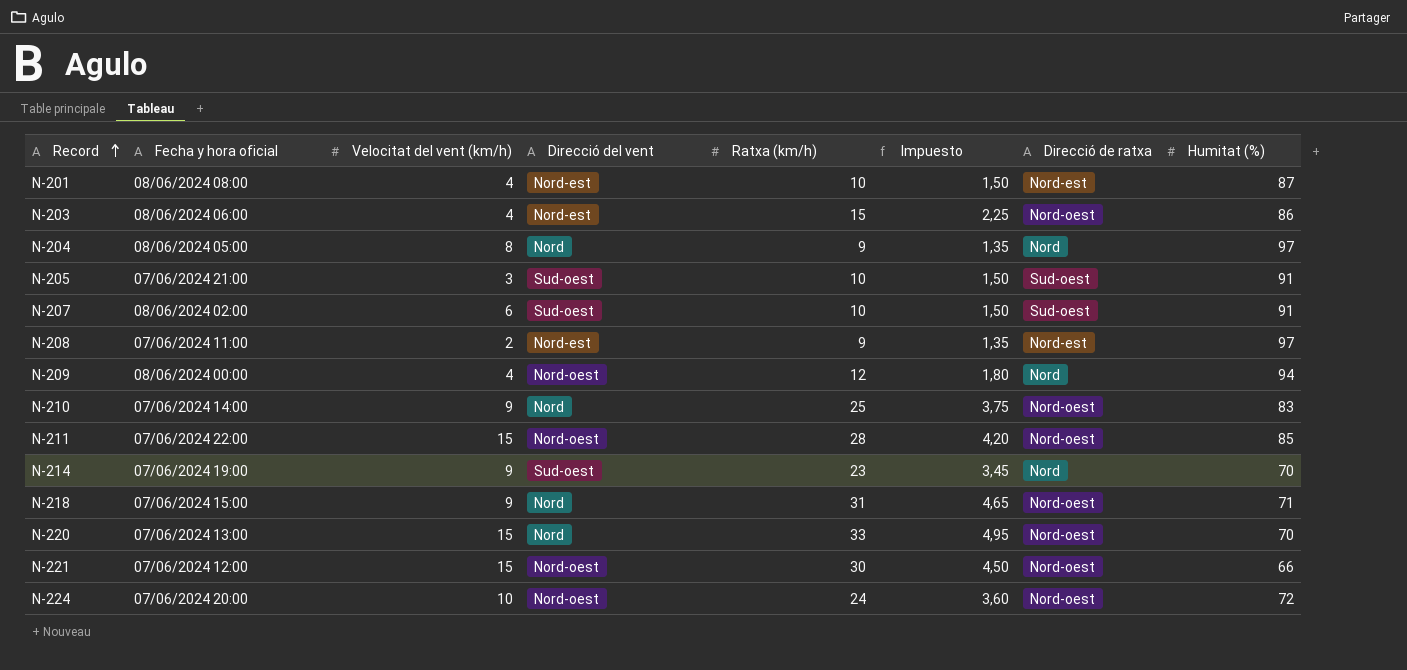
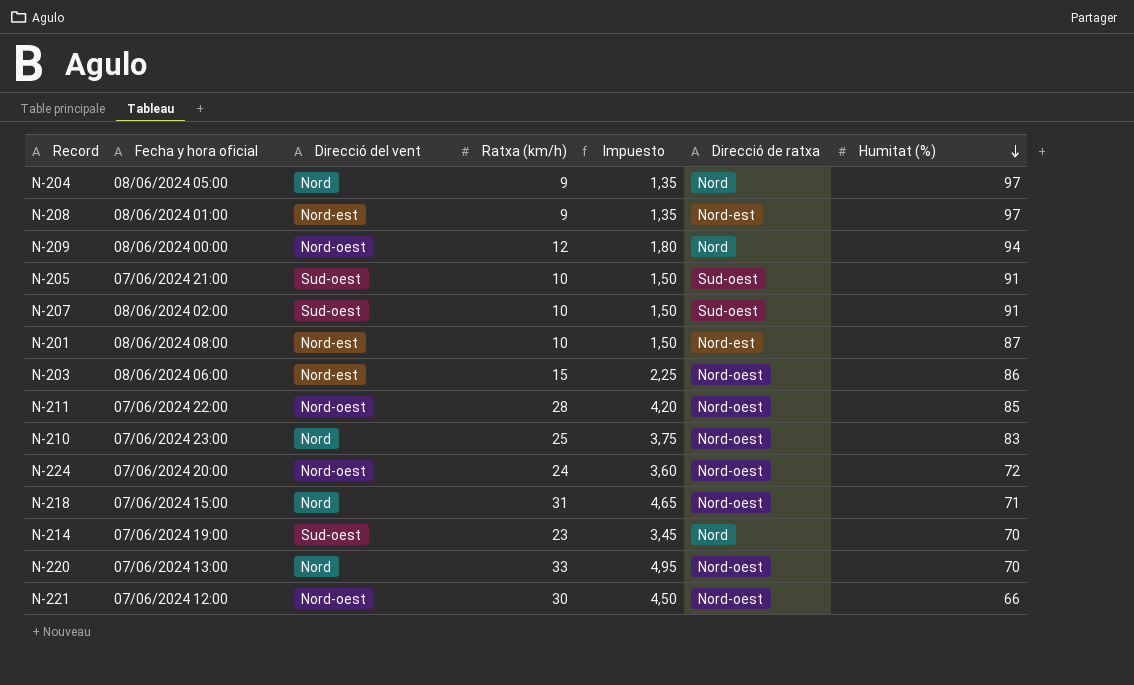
row order: Record ascending -> Humitat (%) descending
column Velocitat del vent (km/h) | position: 3 -> none
N-208 | Fecha y hora oficial: 07/06/2024 11:00 -> 08/06/2024 01:00
N-210 | Fecha y hora oficial: 07/06/2024 14:00 -> 07/06/2024 23:00

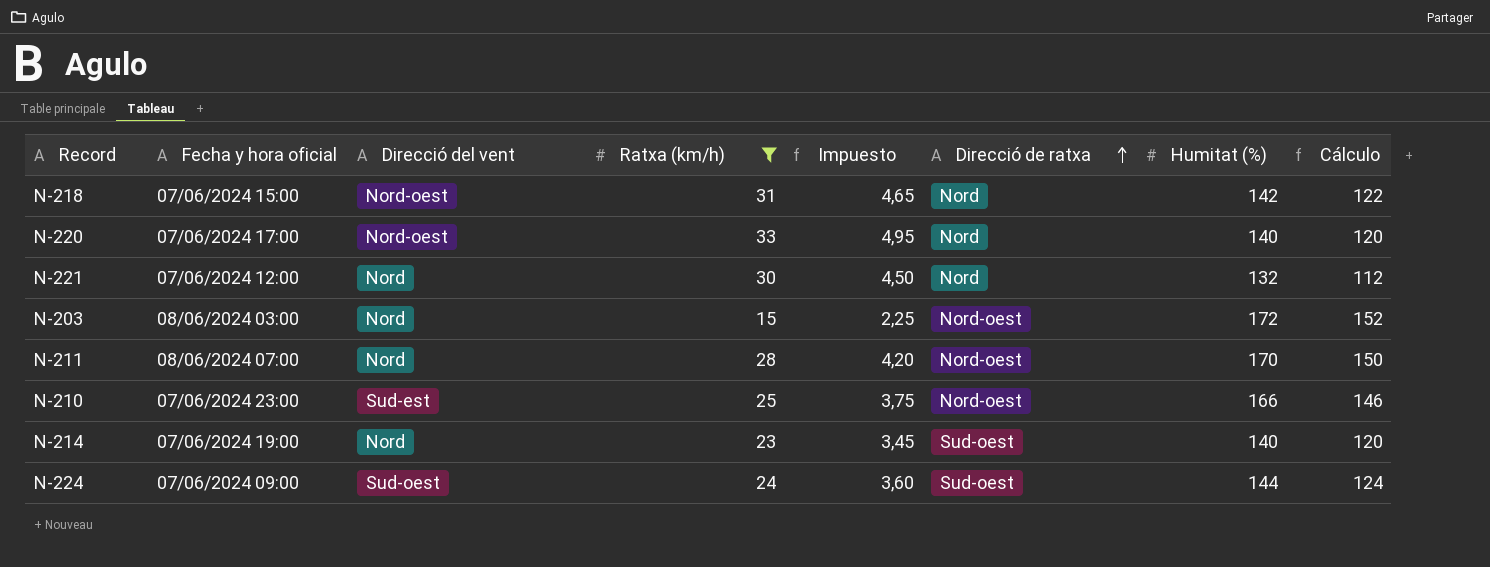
filter: none -> Ratxa (km/h) >= 15
row order: Humitat (%) descending -> Direcció de ratxa ascending
column Cálculo | formula: none -> [Humitat (%)] - 20
N-218 | Direcció del vent: Nord -> Nord-oest
N-218 | Direcció de ratxa: Nord-oest -> Nord
N-218 | Humitat (%): 71 -> 142
N-220 | Fecha y hora oficial: 07/06/2024 13:00 -> 07/06/2024 17:00
N-220 | Direcció del vent: Nord -> Nord-oest
N-220 | Direcció de ratxa: Nord-oest -> Nord
N-220 | Humitat (%): 70 -> 140
N-221 | Direcció del vent: Nord-oest -> Nord
N-221 | Direcció de ratxa: Nord-oest -> Nord
N-221 | Humitat (%): 66 -> 132
N-203 | Fecha y hora oficial: 08/06/2024 06:00 -> 08/06/2024 03:00
N-203 | Direcció del vent: Nord-est -> Nord
N-203 | Humitat (%): 86 -> 172
N-211 | Fecha y hora oficial: 07/06/2024 22:00 -> 08/06/2024 07:00
N-211 | Direcció del vent: Nord-oest -> Nord
N-211 | Humitat (%): 85 -> 170
N-210 | Direcció del vent: Nord -> Sud-est
N-210 | Humitat (%): 83 -> 166
N-214 | Direcció del vent: Sud-oest -> Nord
N-214 | Direcció de ratxa: Nord -> Sud-oest
N-214 | Humitat (%): 70 -> 140
N-224 | Fecha y hora oficial: 07/06/2024 20:00 -> 07/06/2024 09:00
N-224 | Direcció del vent: Nord-oest -> Sud-oest
N-224 | Direcció de ratxa: Nord-oest -> Sud-oest
N-224 | Humitat (%): 72 -> 144

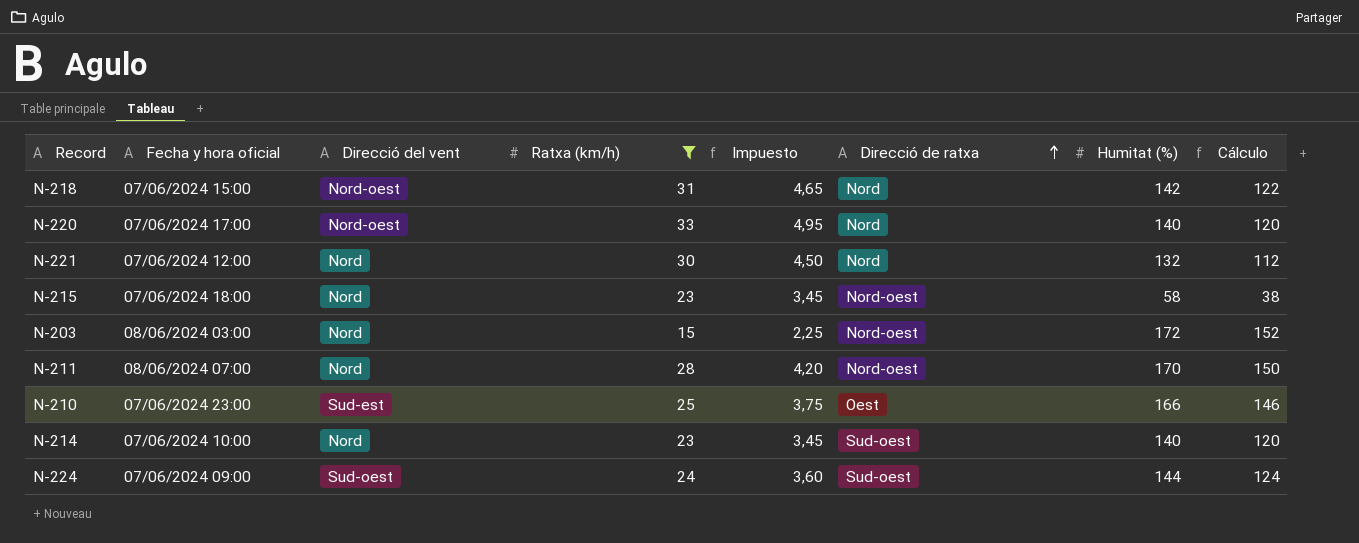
row N-215: none -> 07/06/2024 18:00 | Nord | 23 | 3,45 | Nord-oest | 58 | 38
N-210 | Direcció de ratxa: Nord-oest -> Oest
N-214 | Fecha y hora oficial: 07/06/2024 19:00 -> 07/06/2024 10:00

